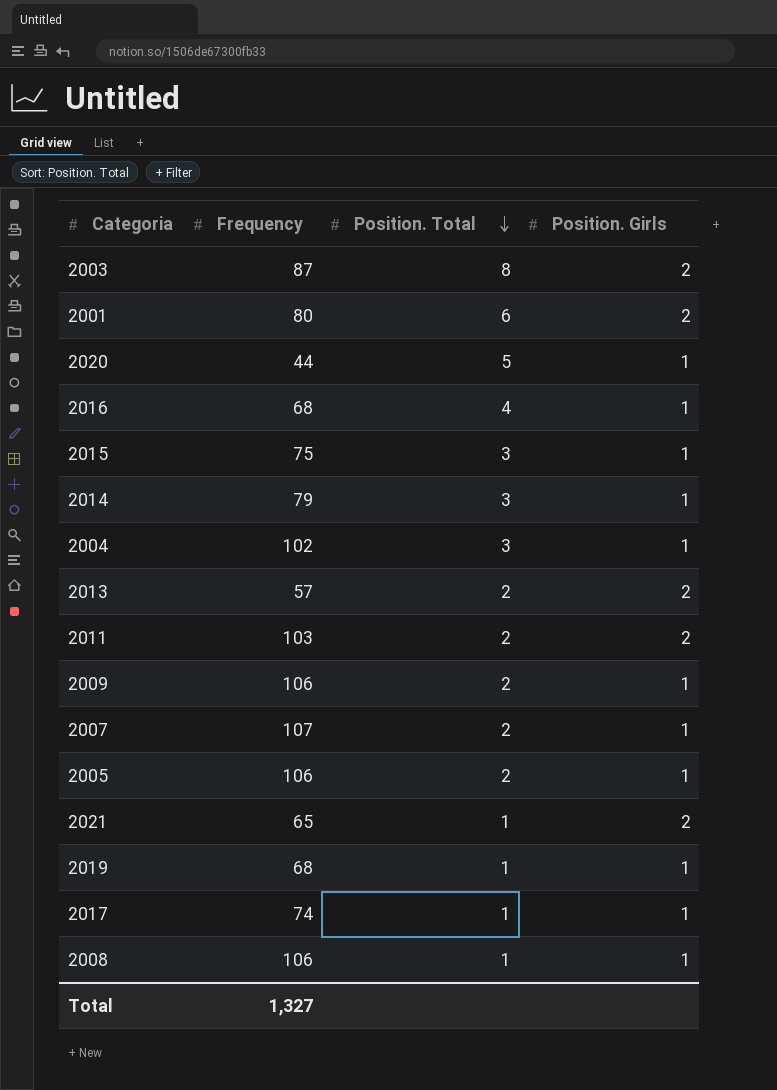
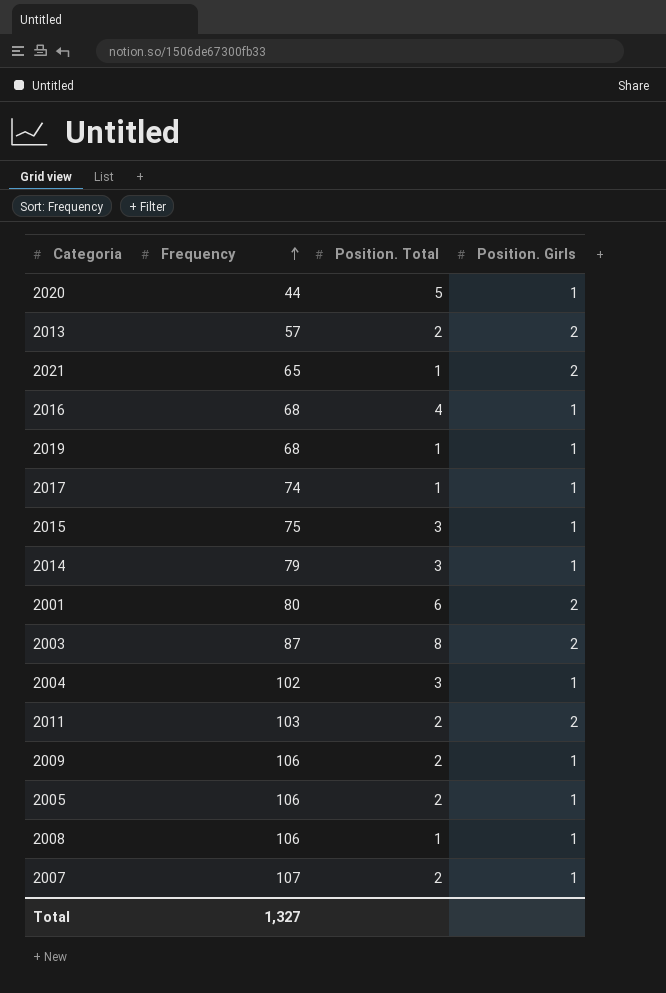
row order: Position. Total descending -> Frequency ascending

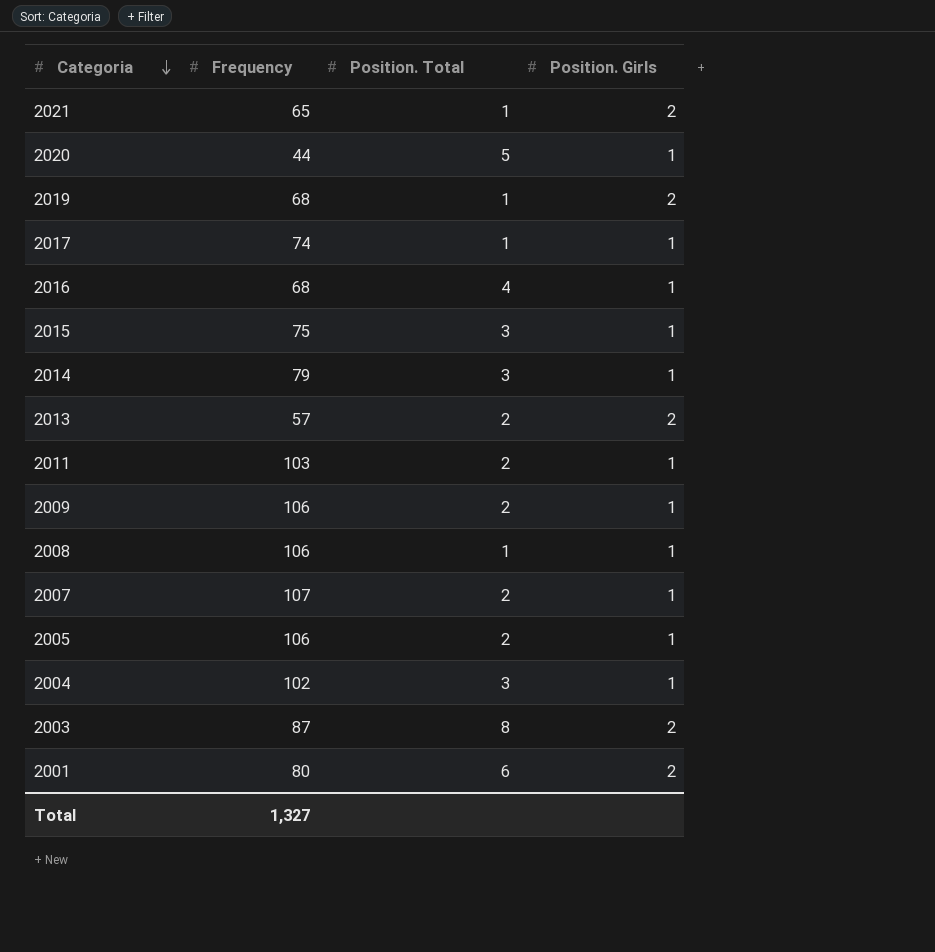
row order: Frequency ascending -> Categoria descending
2019 | Position. Girls: 1 -> 2
2011 | Position. Girls: 2 -> 1

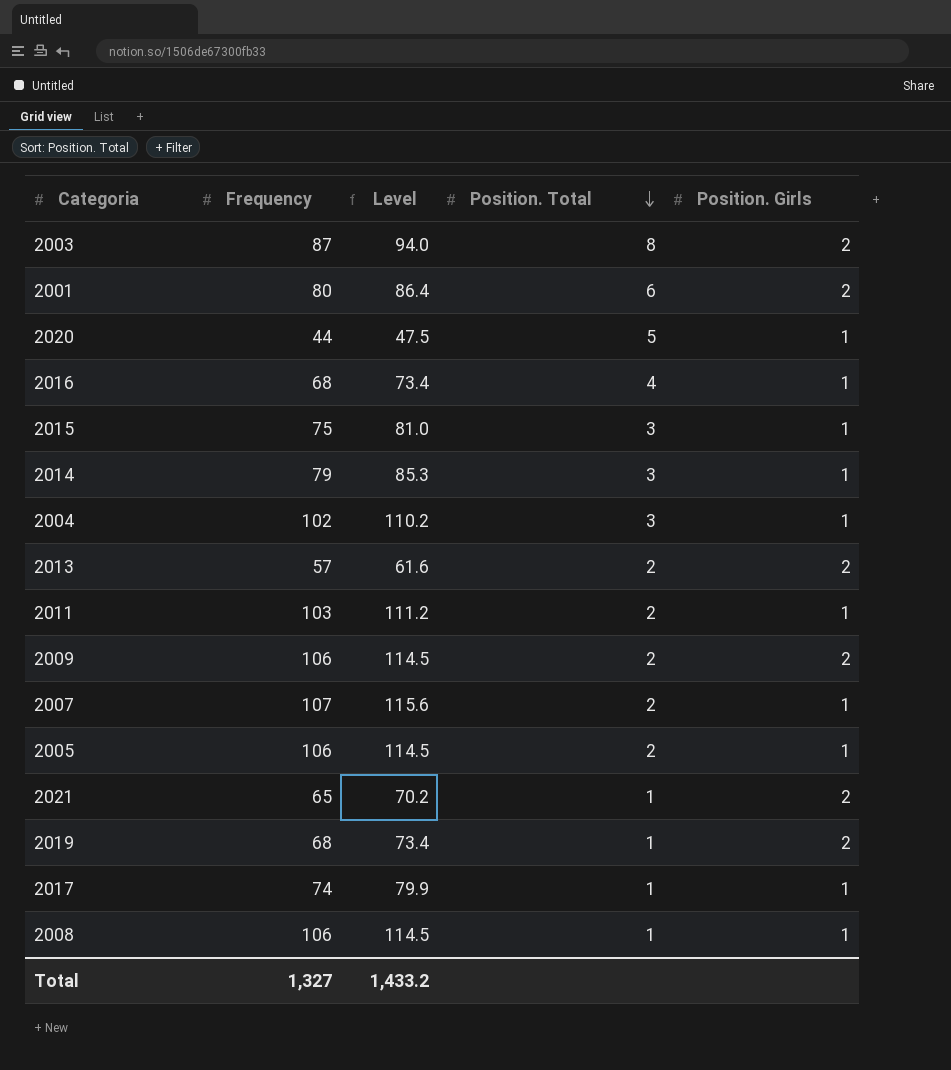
row order: Categoria descending -> Position. Total descending
column Level | formula: none -> [Frequency] * 1.08
2009 | Position. Girls: 1 -> 2

